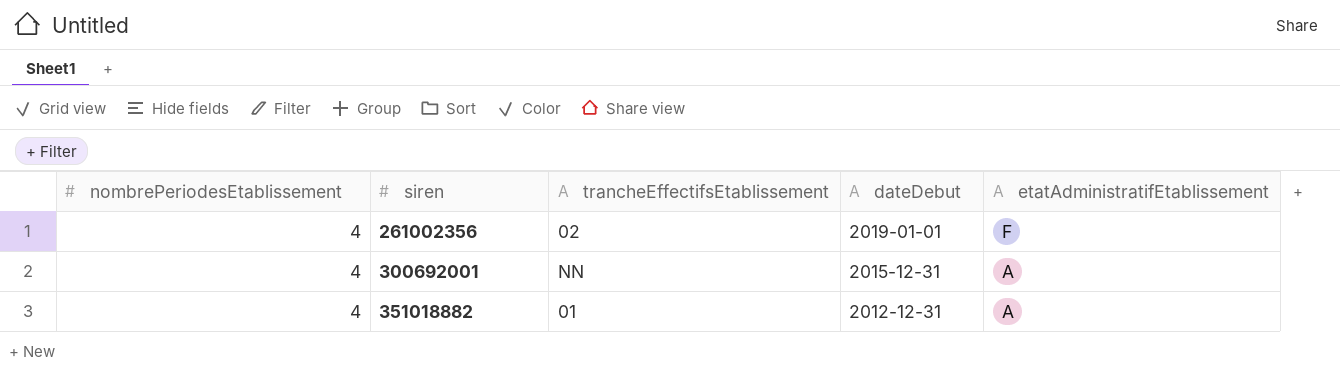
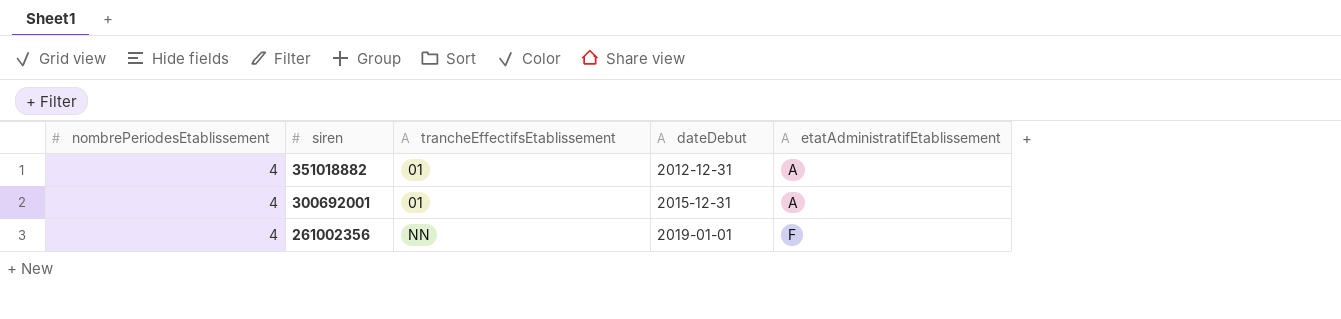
row order: siren ascending -> siren descending
300692001 | trancheEffectifsEtablissement: NN -> 01
261002356 | trancheEffectifsEtablissement: 02 -> NN

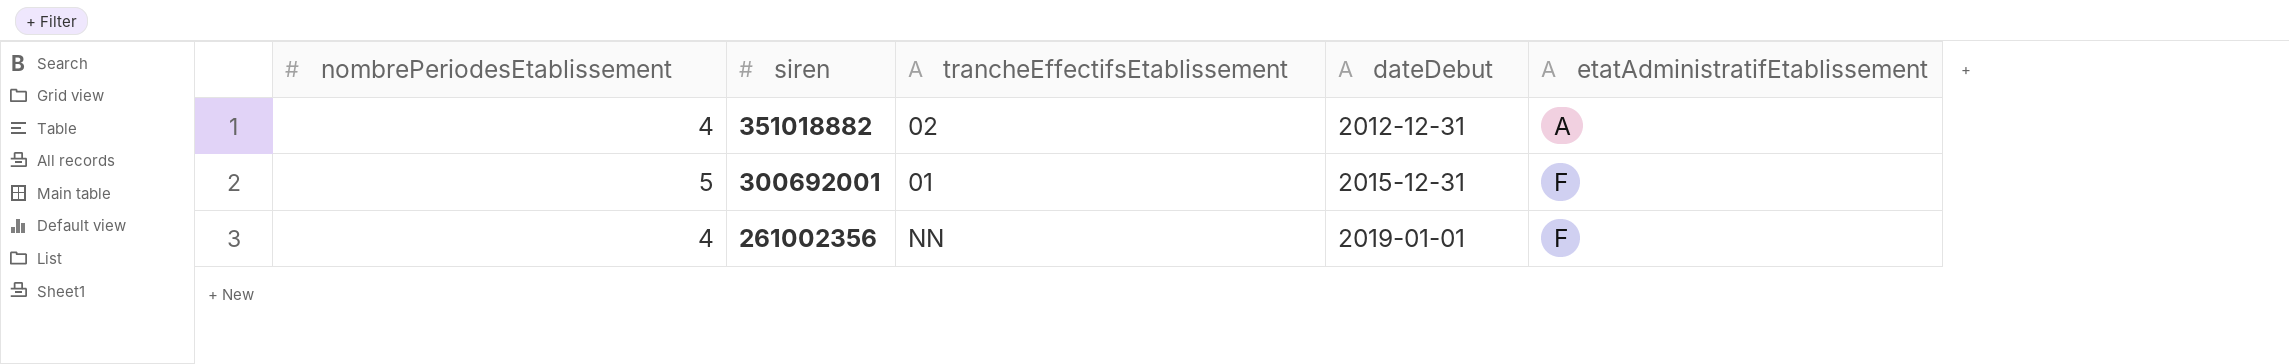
351018882 | trancheEffectifsEtablissement: 01 -> 02
300692001 | nombrePeriodesEtablissement: 4 -> 5
300692001 | etatAdministratifEtablissement: A -> F

